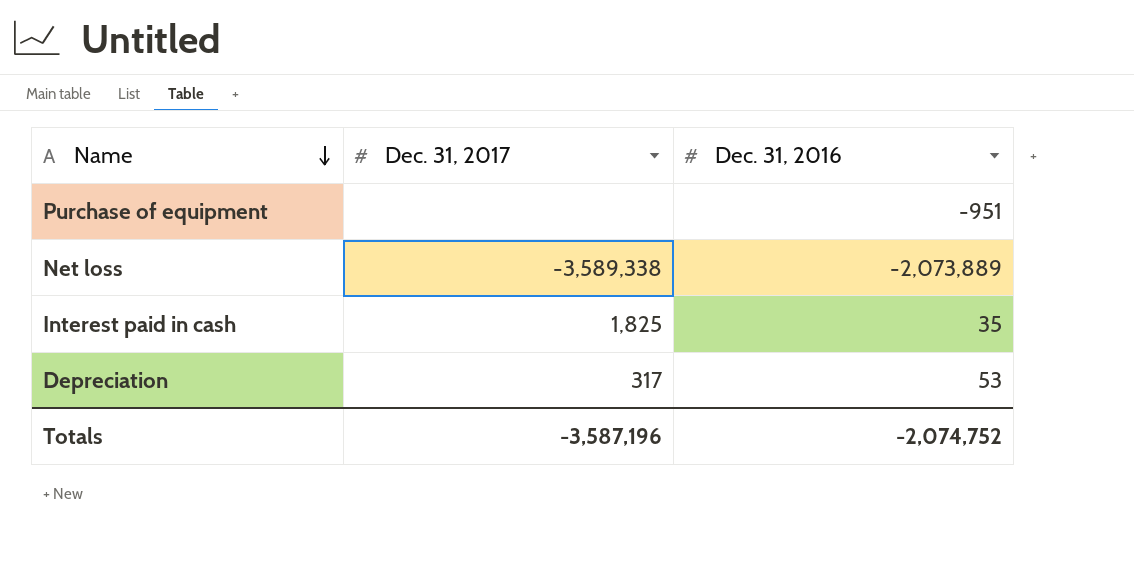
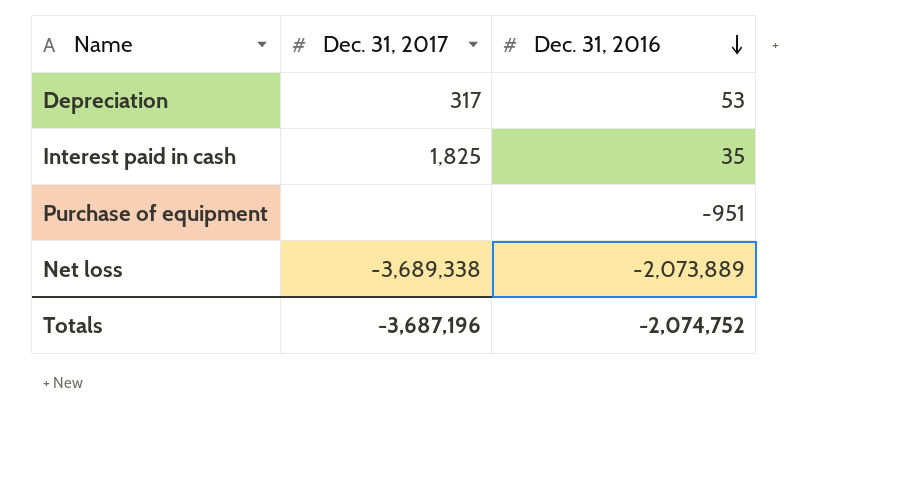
row order: Name descending -> Dec. 31, 2016 descending
Net loss | Dec. 31, 2017: -3,589,338 -> -3,689,338
Totals | Dec. 31, 2017: -3,587,196 -> -3,687,196

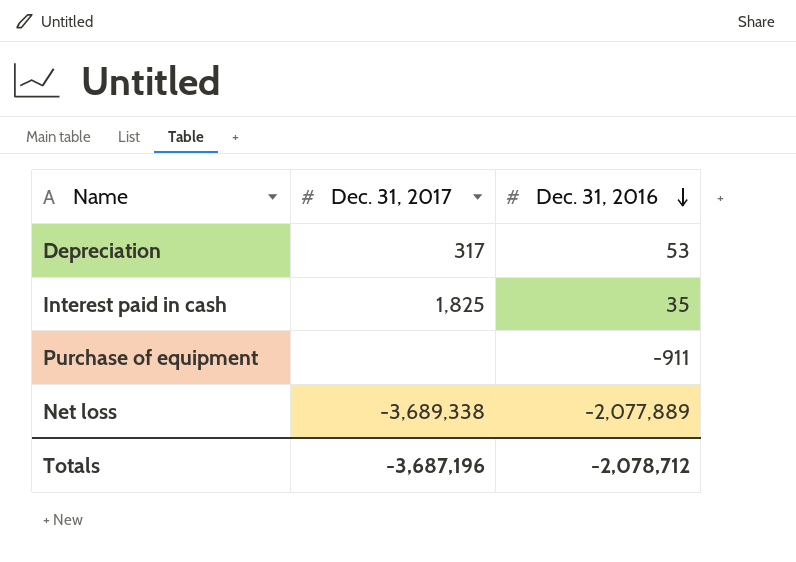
Purchase of equipment | Dec. 31, 2016: -951 -> -911
Net loss | Dec. 31, 2016: -2,073,889 -> -2,077,889
Totals | Dec. 31, 2016: -2,074,752 -> -2,078,712

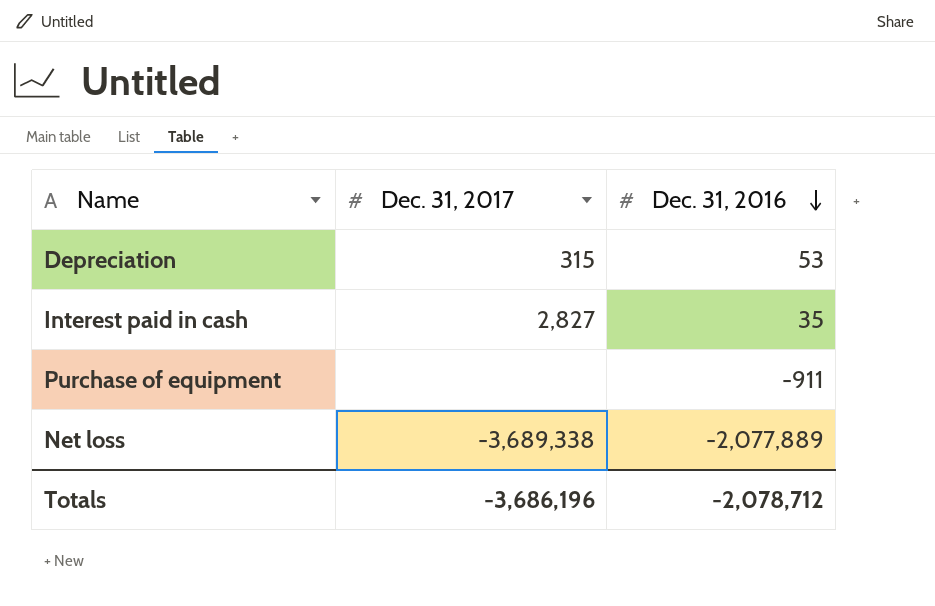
Depreciation | Dec. 31, 2017: 317 -> 315
Interest paid in cash | Dec. 31, 2017: 1,825 -> 2,827
Totals | Dec. 31, 2017: -3,687,196 -> -3,686,196

